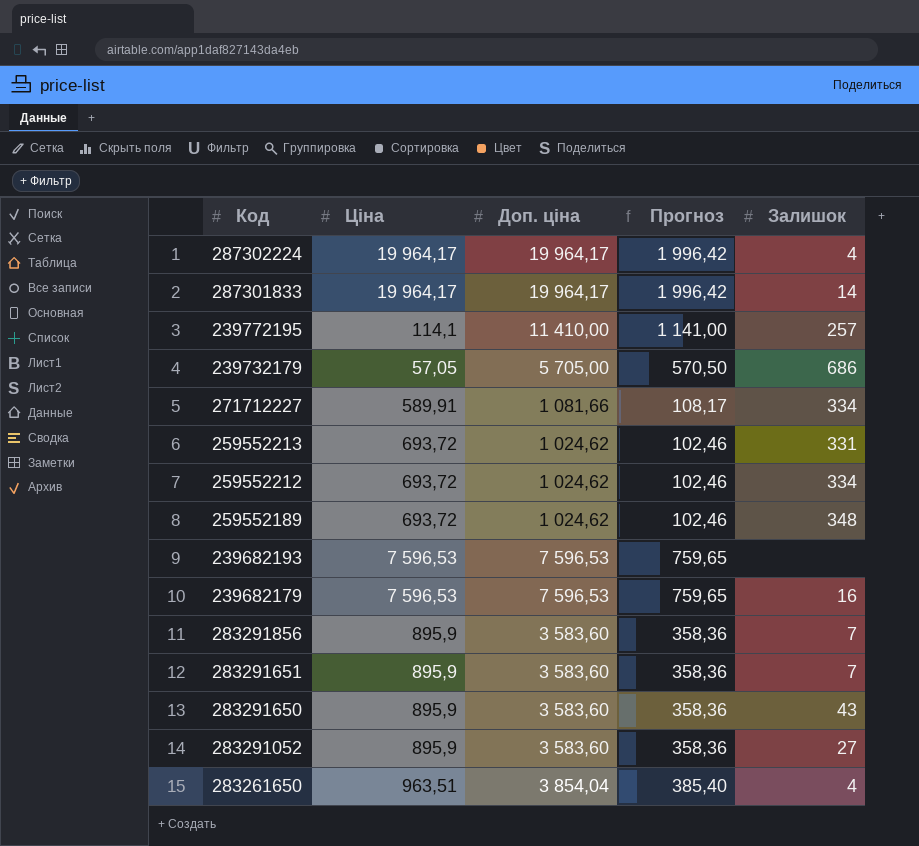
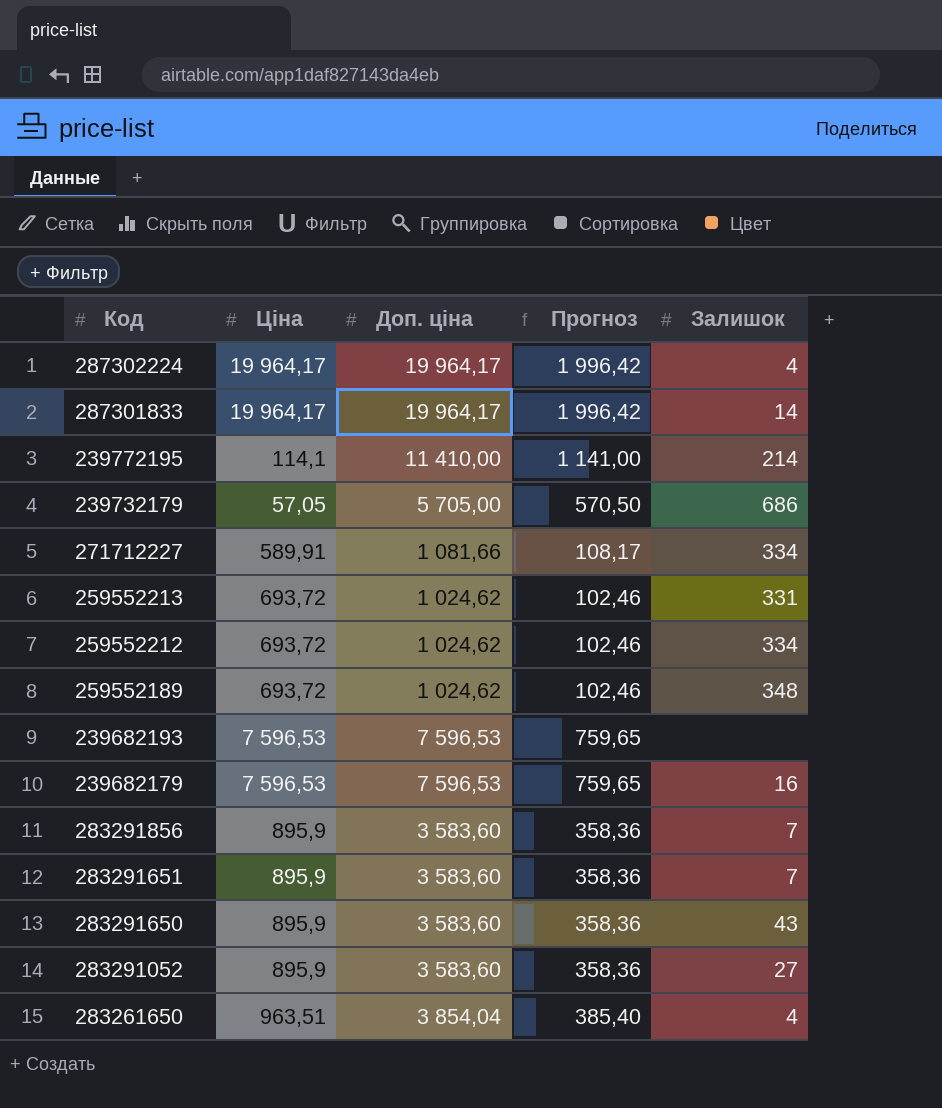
239772195 | Залишок: 257 -> 214

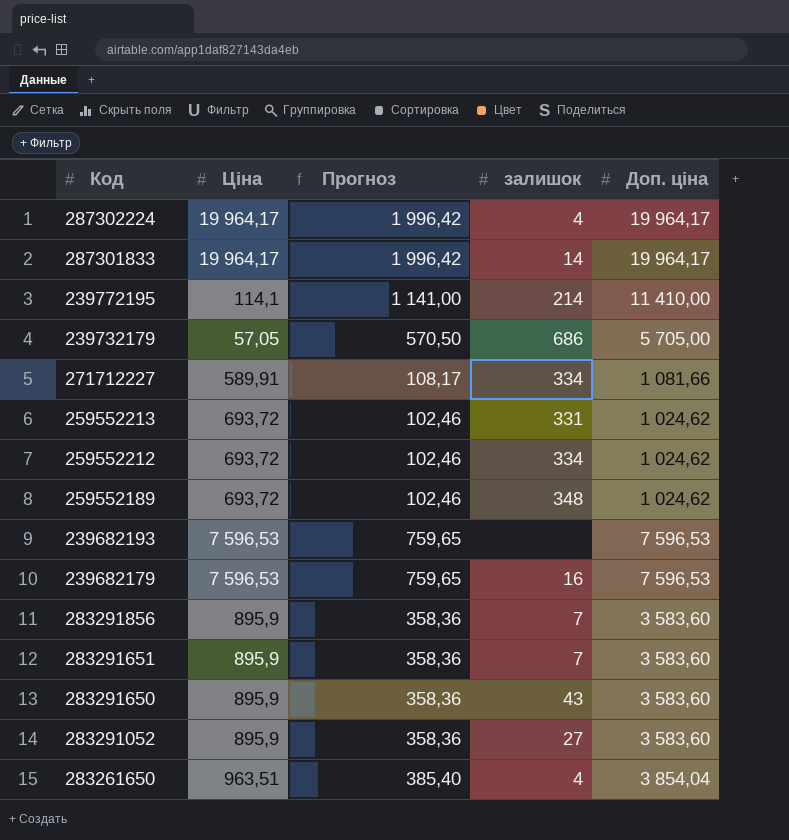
column name: Залишок -> залишок
column Доп. ціна | position: 3 -> 5

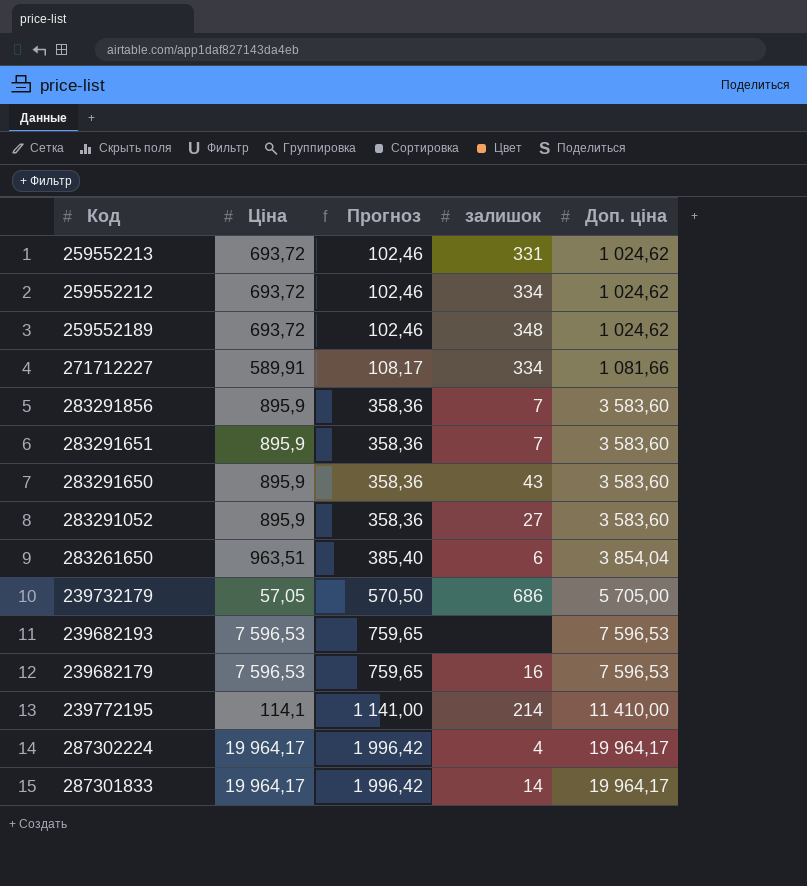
row order: none -> Прогноз ascending
283261650 | залишок: 4 -> 6

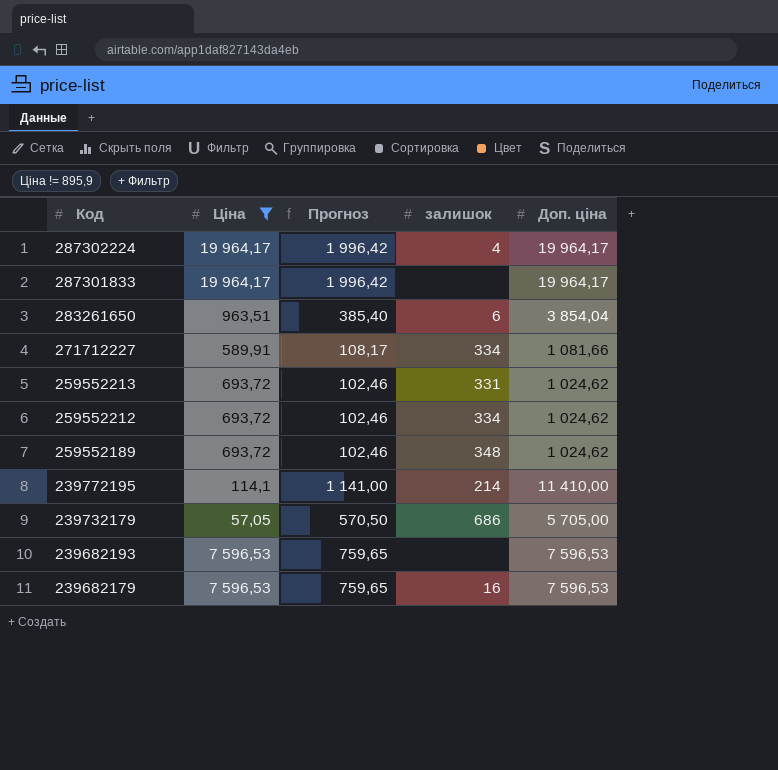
filter: none -> Ціна != 895,9
row order: Прогноз ascending -> Код descending
287301833 | залишок: 14 -> none

